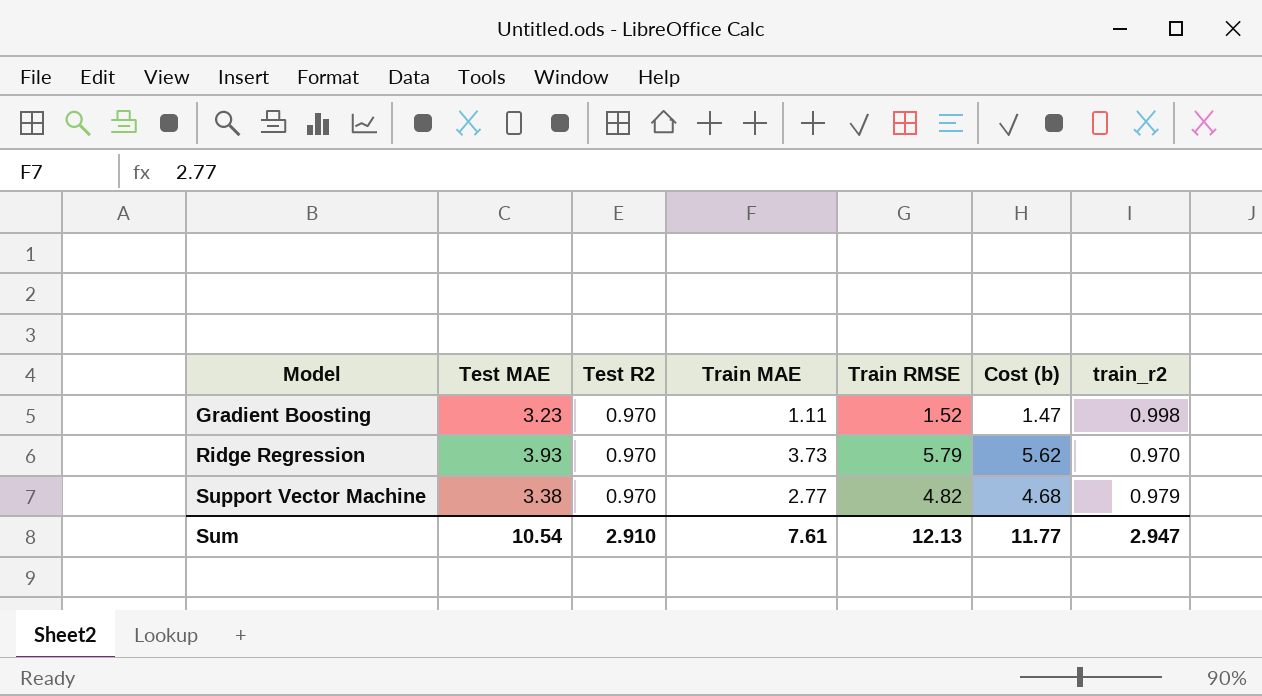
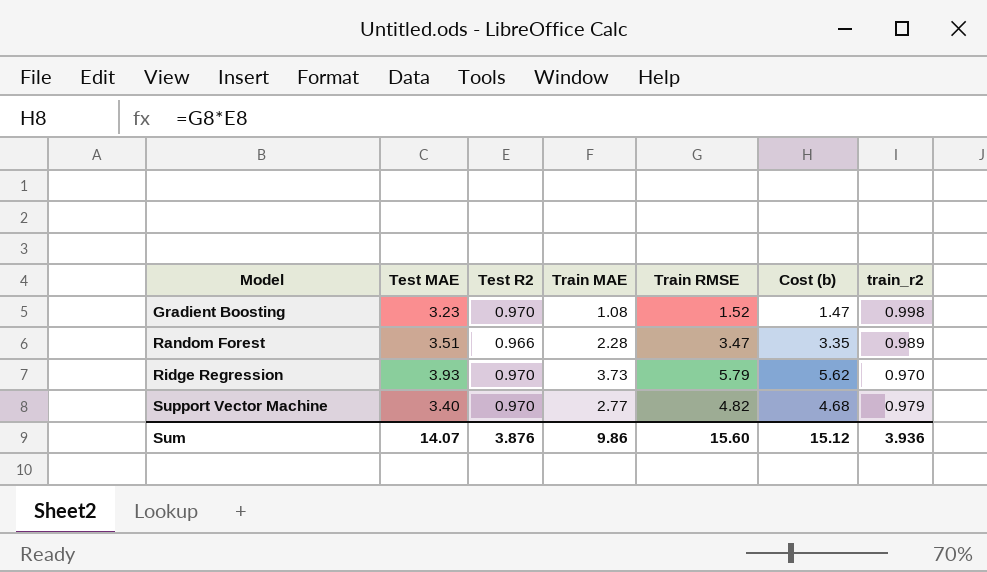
Gradient Boosting | Train MAE: 1.11 -> 1.08
row Random Forest: none -> 3.51 | 0.966 | 2.28 | 3.47 | 3.35 | 0.989
Support Vector Machine | Test MAE: 3.38 -> 3.40
Sum | Test MAE: 10.54 -> 14.07
Sum | Test R2: 2.910 -> 3.876
Sum | Train MAE: 7.61 -> 9.86
Sum | Train RMSE: 12.13 -> 15.60
Sum | Cost (b): 11.77 -> 15.12
Sum | train_r2: 2.947 -> 3.936

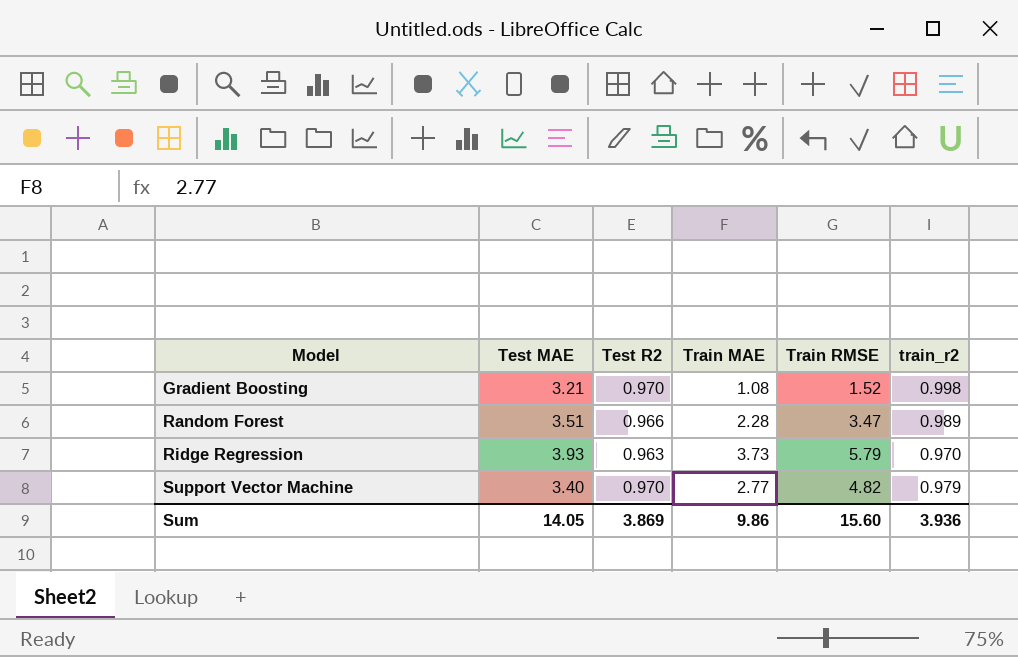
column Cost (b) | formula: [Test R2] * [Train RMSE] -> none
Gradient Boosting | Test MAE: 3.23 -> 3.21
Ridge Regression | Test R2: 0.970 -> 0.963
Sum | Test MAE: 14.07 -> 14.05
Sum | Test R2: 3.876 -> 3.869

